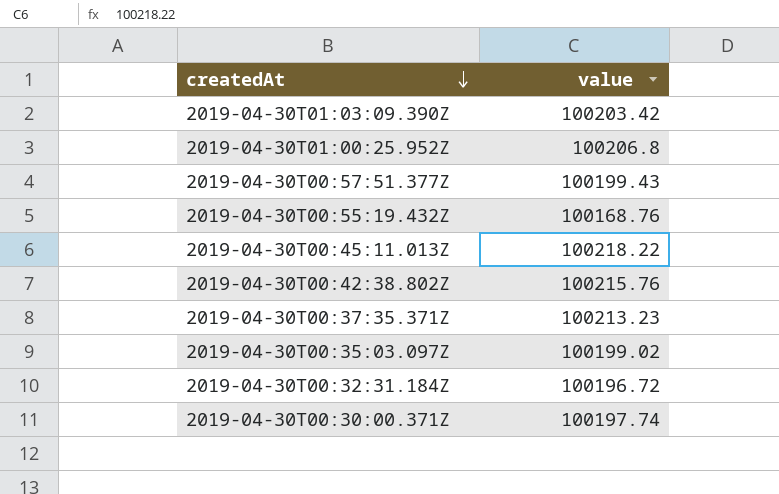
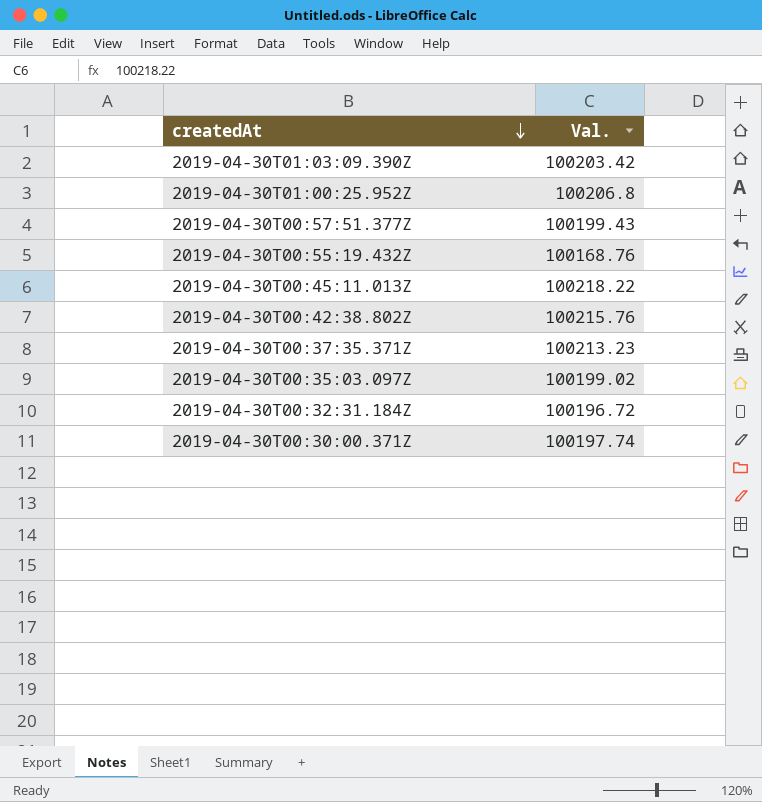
column name: value -> Val.

